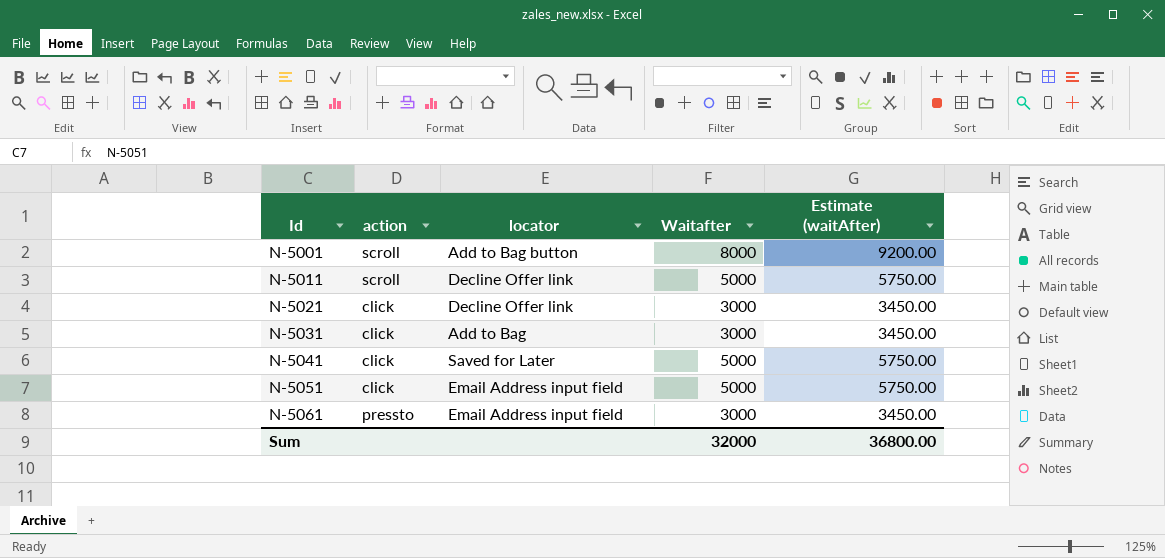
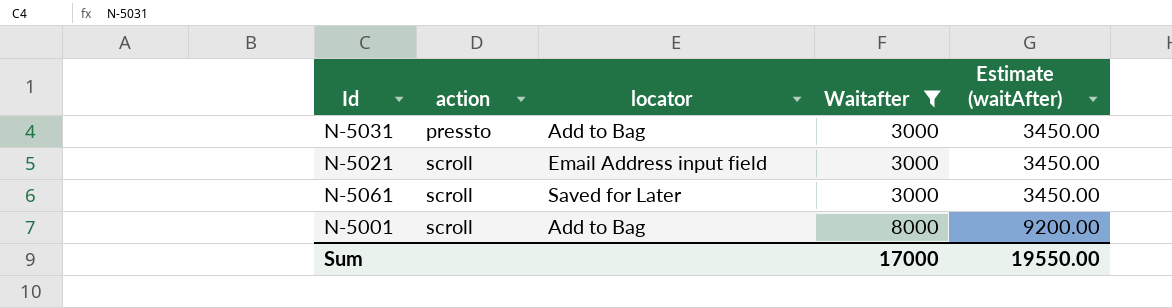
filter: none -> Waitafter != 5000
row order: Id ascending -> action ascending
N-5031 | action: click -> pressto
N-5021 | action: click -> scroll
N-5021 | locator: Decline Offer link -> Email Address input field
N-5061 | action: pressto -> scroll
N-5061 | locator: Email Address input field -> Saved for Later
N-5001 | locator: Add to Bag button -> Add to Bag
Sum | Waitafter: 32000 -> 17000
Sum | Estimate (waitAfter): 36800.00 -> 19550.00

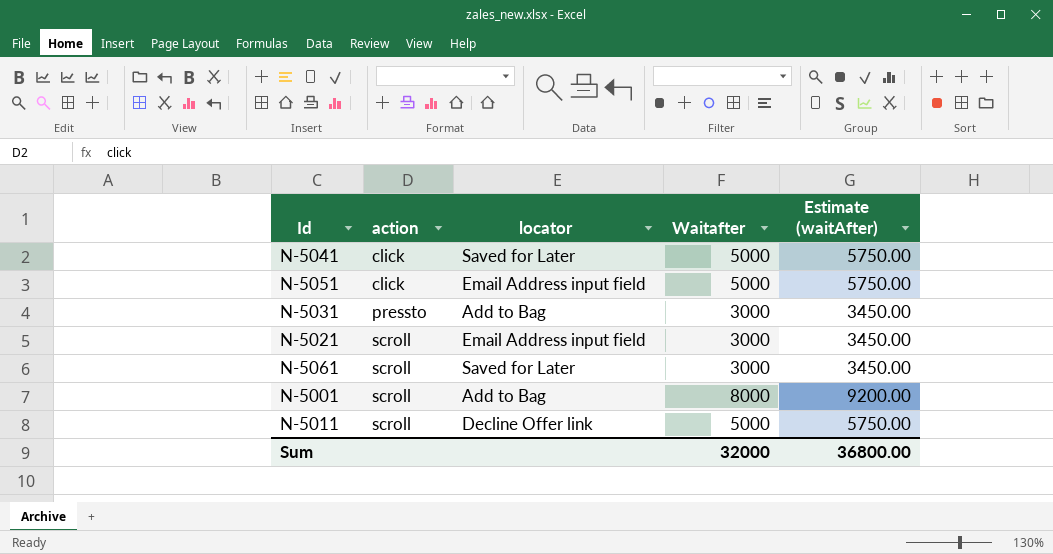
filter: Waitafter != 5000 -> none
Sum | Waitafter: 17000 -> 32000
Sum | Estimate (waitAfter): 19550.00 -> 36800.00

